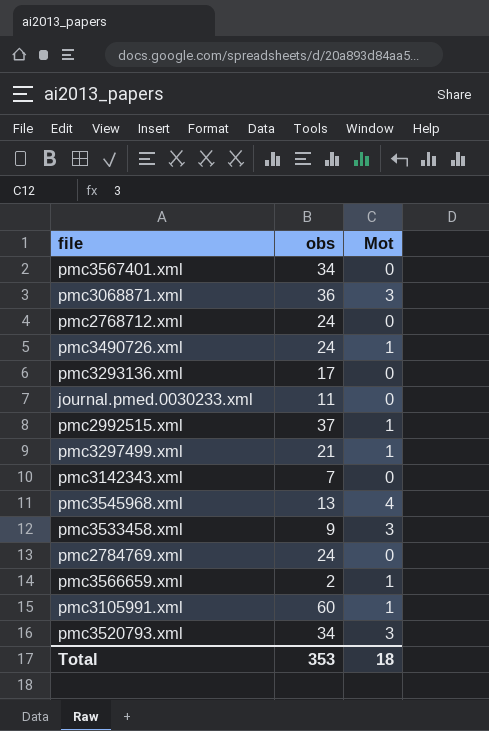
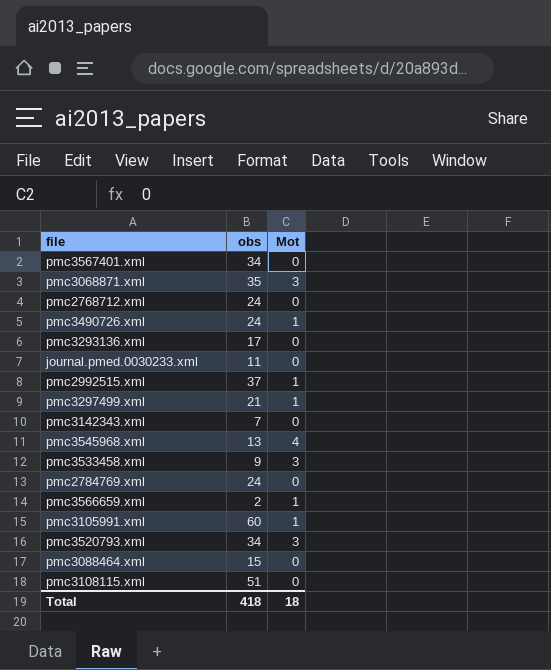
pmc3068871.xml | obs: 36 -> 35
row pmc3088464.xml: none -> 15 | 0
row pmc3108115.xml: none -> 51 | 0
Total | obs: 353 -> 418

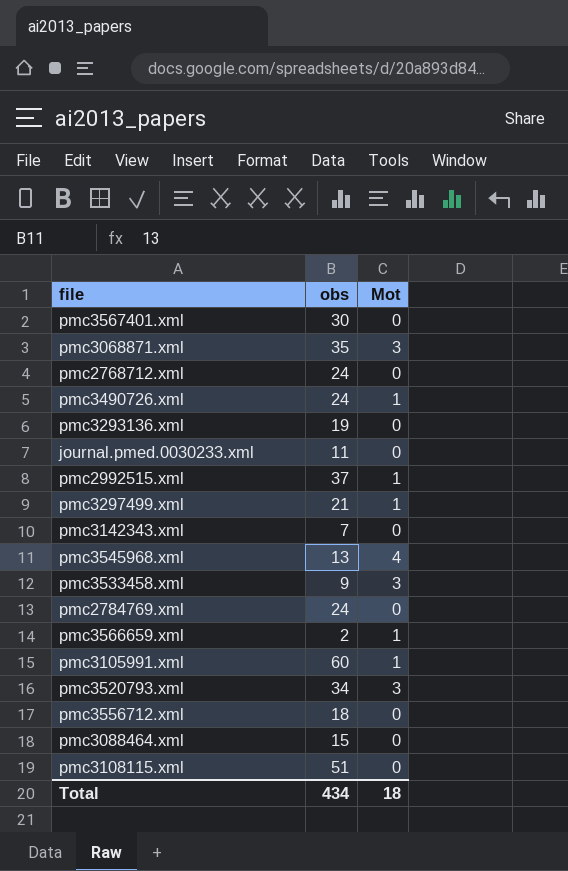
pmc3567401.xml | obs: 34 -> 30
pmc3293136.xml | obs: 17 -> 19
row pmc3556712.xml: none -> 18 | 0
Total | obs: 418 -> 434

